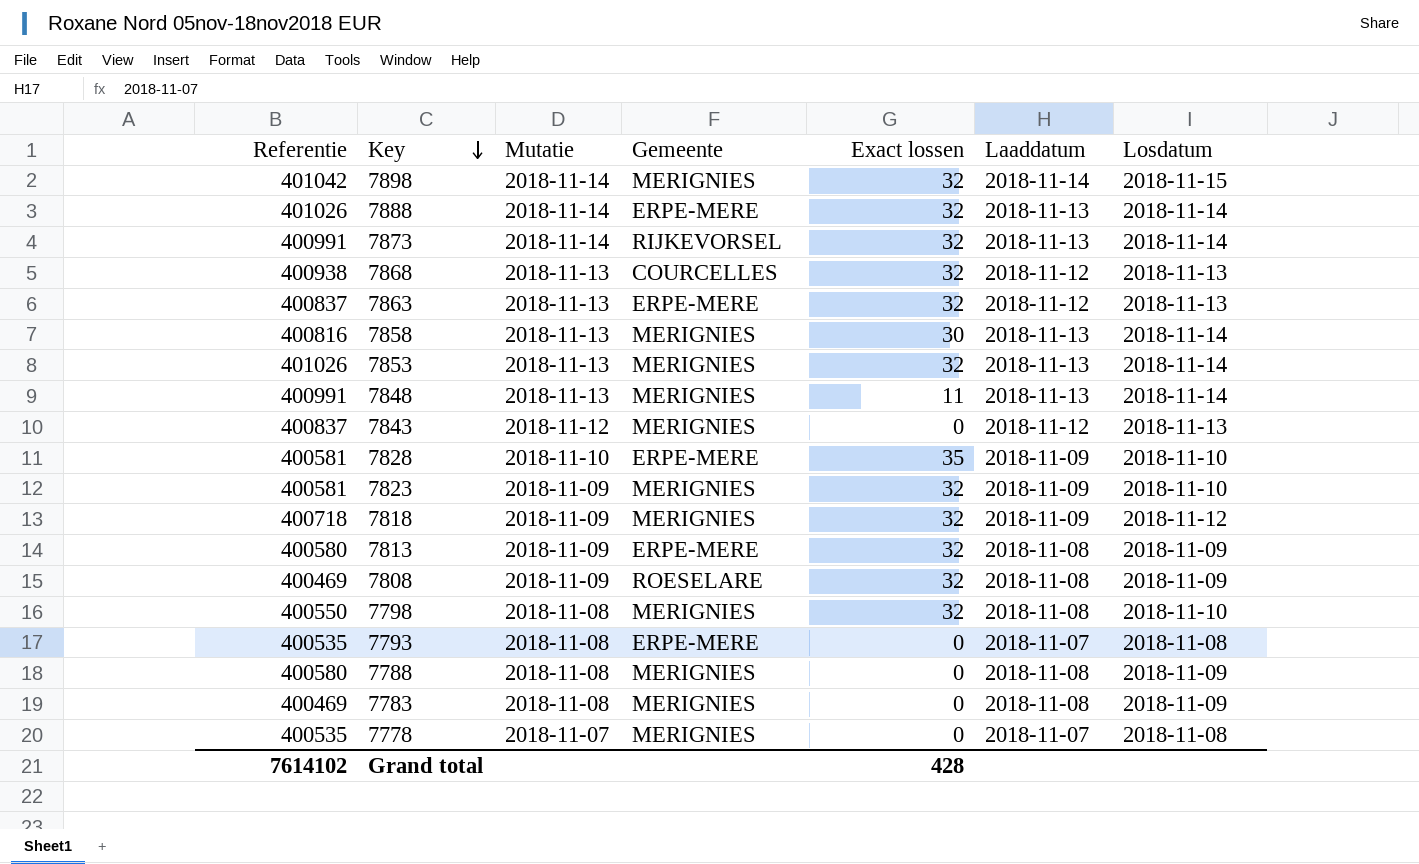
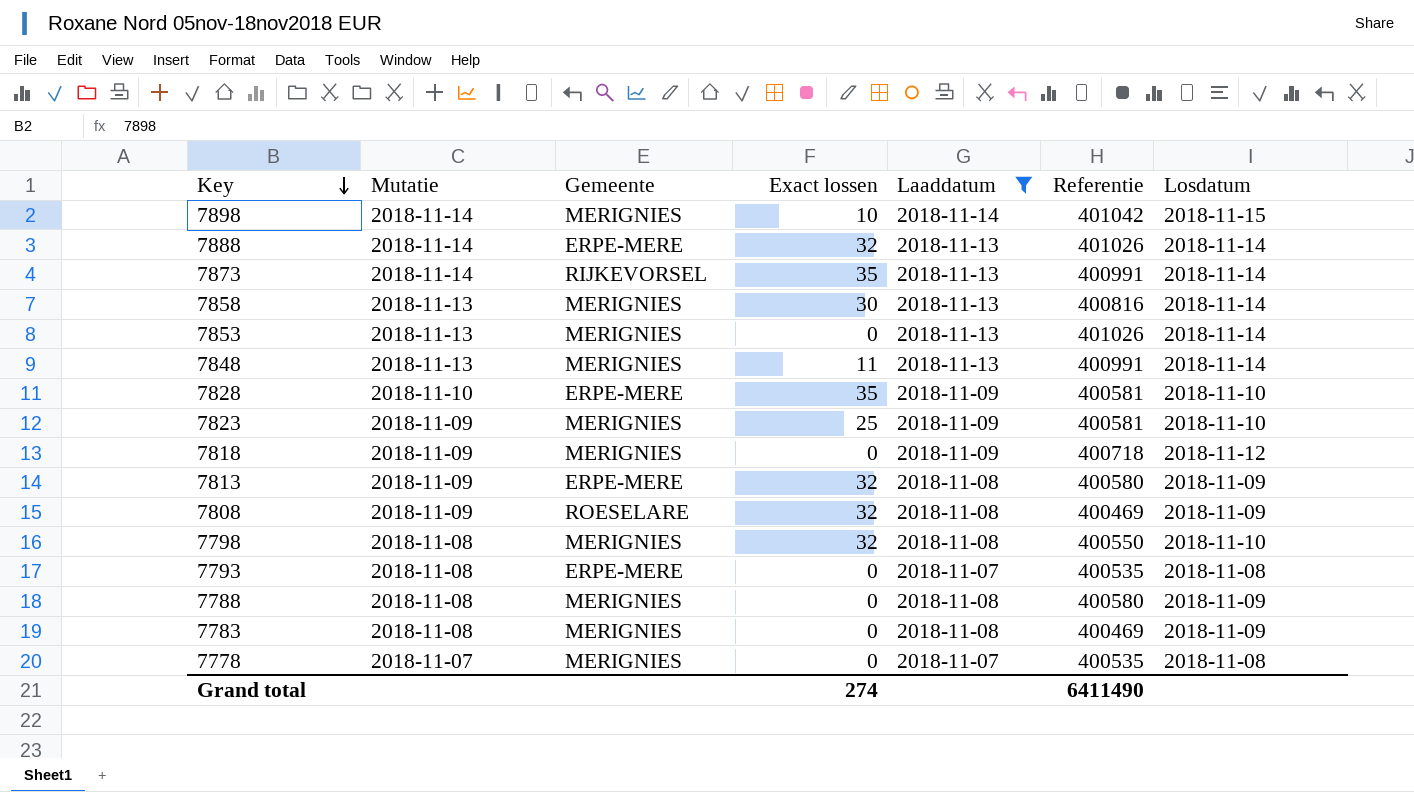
filter: none -> Laaddatum != 2018-11-12
column Referentie | position: 1 -> 6
7898 | Exact lossen: 32 -> 10
7873 | Exact lossen: 32 -> 35
7853 | Exact lossen: 32 -> 0
7823 | Exact lossen: 32 -> 25
7818 | Exact lossen: 32 -> 0
Grand total | Exact lossen: 428 -> 274
Grand total | Referentie: 7614102 -> 6411490

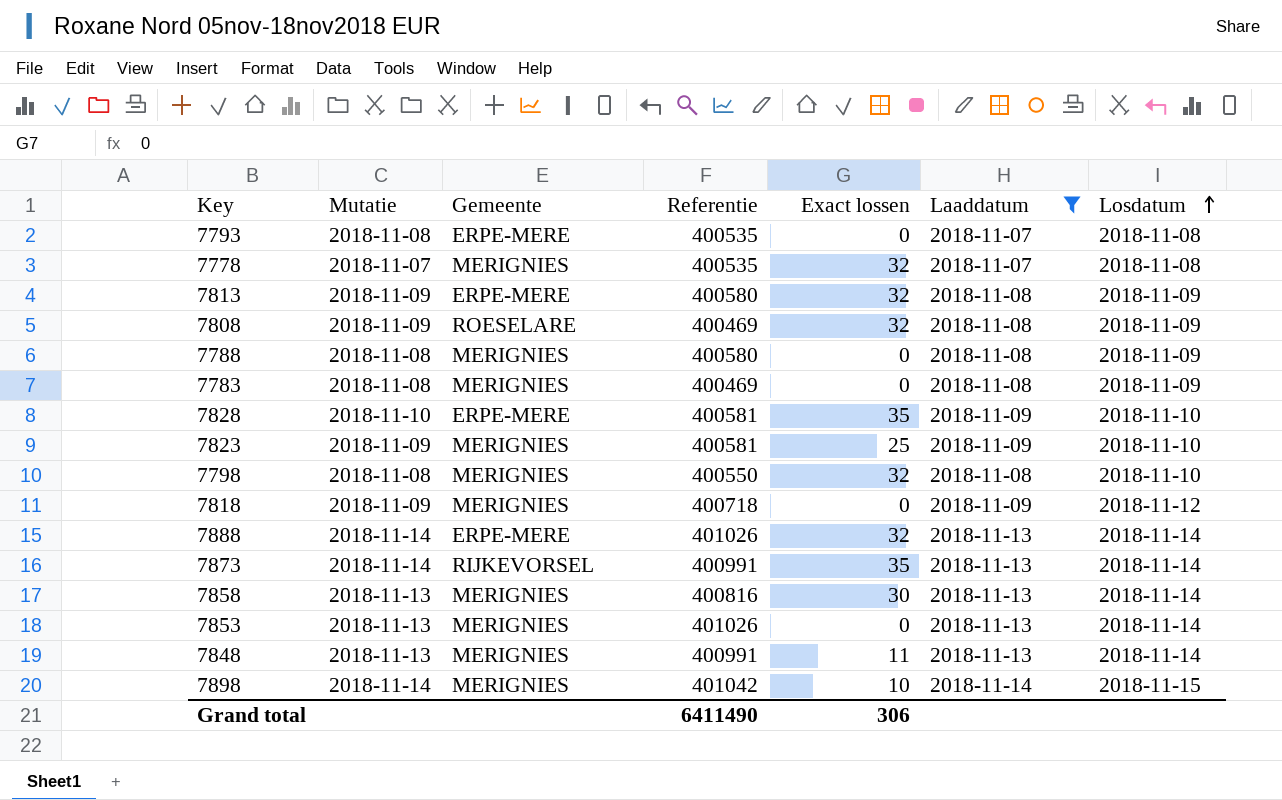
row order: Key descending -> Losdatum ascending
column Referentie | position: 6 -> 4
7778 | Exact lossen: 0 -> 32
Grand total | Exact lossen: 274 -> 306

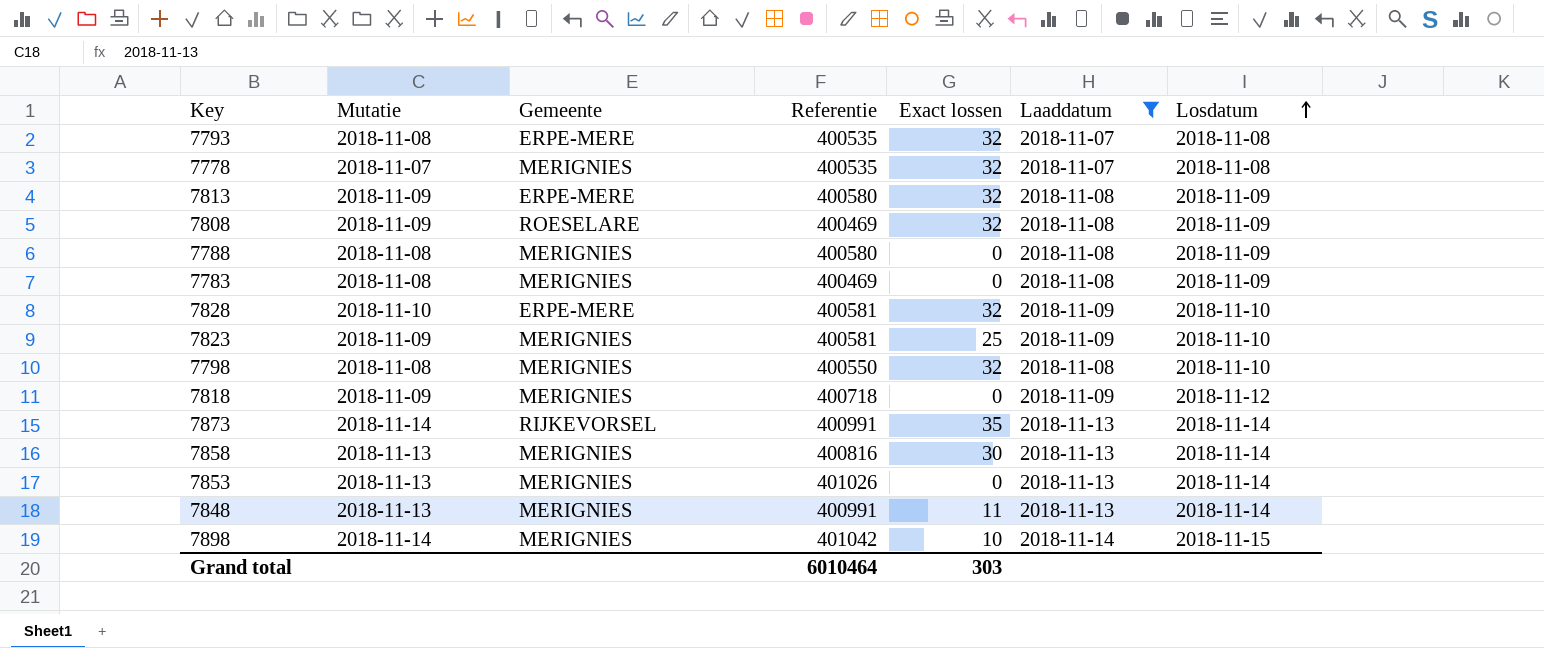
row 7888: 2018-11-14 | ERPE-MERE | 401026 | 32 | 2018-11-13 | 2018-11-14 -> none
7793 | Exact lossen: 0 -> 32
7828 | Exact lossen: 35 -> 32
Grand total | Referentie: 6411490 -> 6010464
Grand total | Exact lossen: 306 -> 303

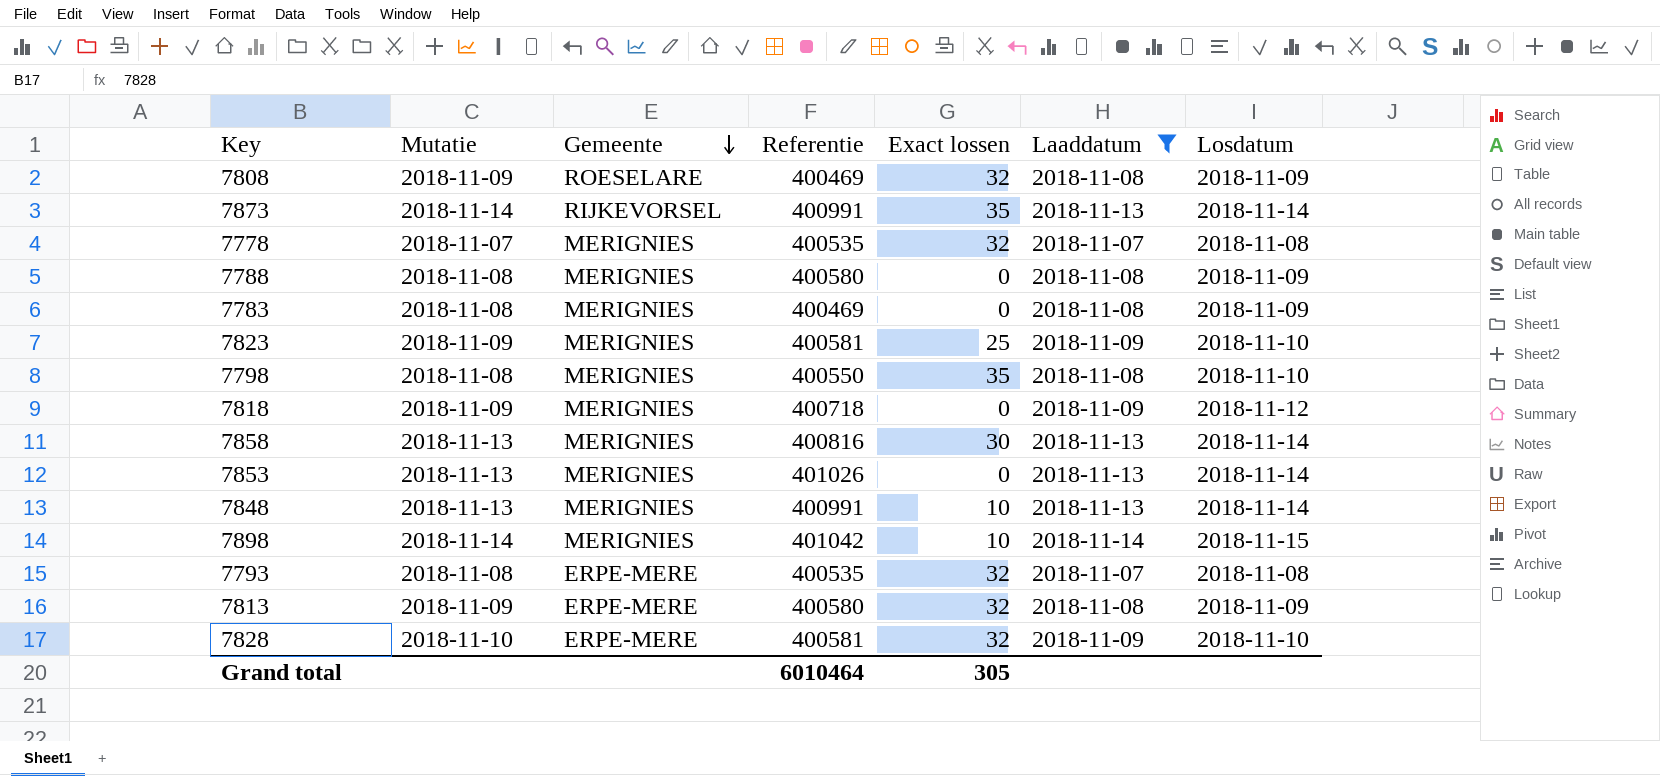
row order: Losdatum ascending -> Gemeente descending
7798 | Exact lossen: 32 -> 35
7848 | Exact lossen: 11 -> 10
Grand total | Exact lossen: 303 -> 305

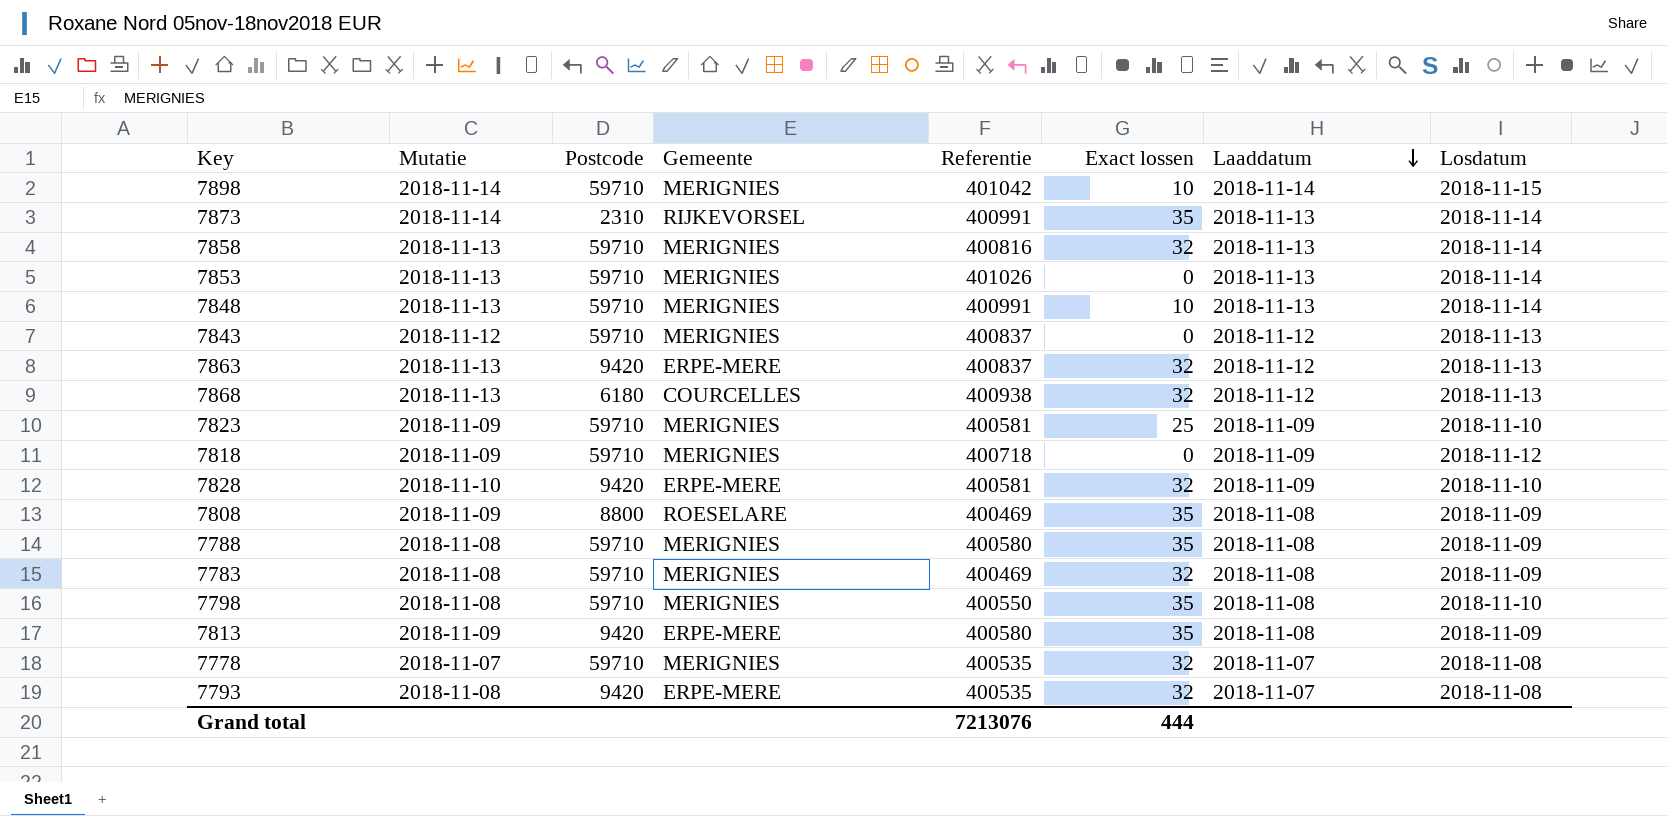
filter: Laaddatum != 2018-11-12 -> none
row order: Gemeente descending -> Laaddatum descending
column Postcode | position: none -> 3
7858 | Exact lossen: 30 -> 32
7808 | Exact lossen: 32 -> 35
7788 | Exact lossen: 0 -> 35
7783 | Exact lossen: 0 -> 32
7813 | Exact lossen: 32 -> 35
Grand total | Referentie: 6010464 -> 7213076
Grand total | Exact lossen: 305 -> 444

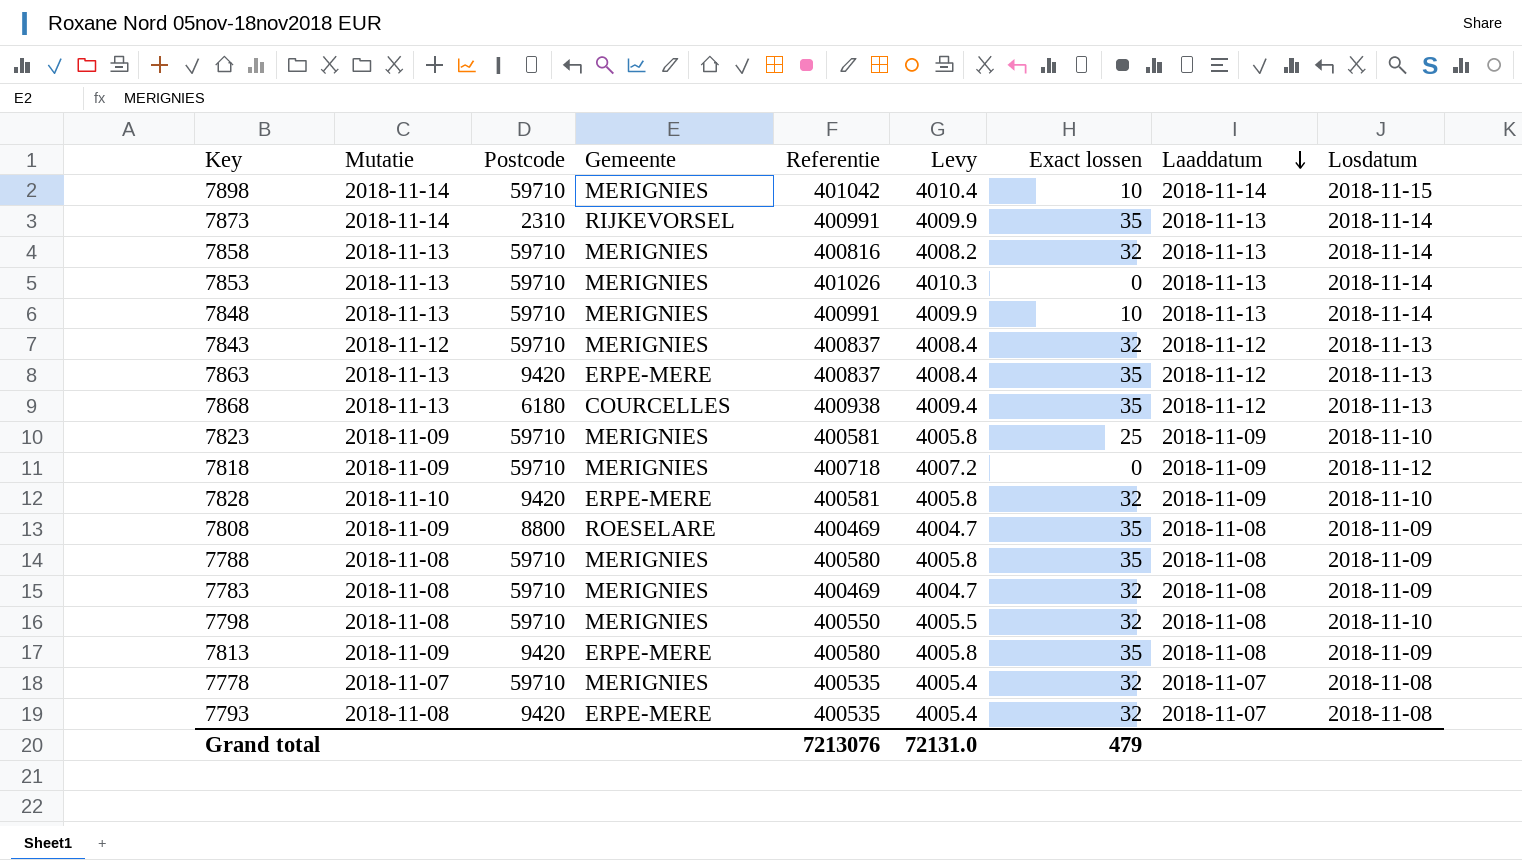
column Levy | formula: none -> [Referentie] * 0.01
7843 | Exact lossen: 0 -> 32
7863 | Exact lossen: 32 -> 35
7868 | Exact lossen: 32 -> 35
7798 | Exact lossen: 35 -> 32
Grand total | Exact lossen: 444 -> 479

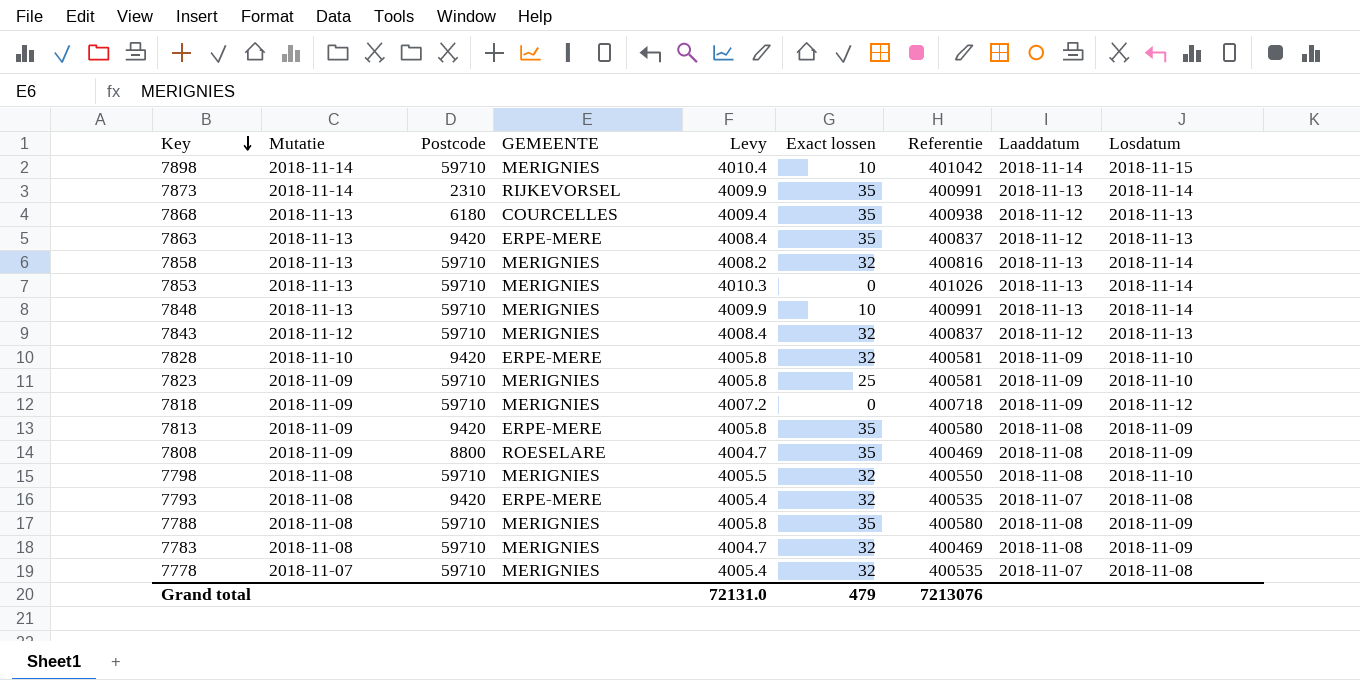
row order: Laaddatum descending -> Key descending
column name: Gemeente -> GEMEENTE
column Referentie | position: 5 -> 7

